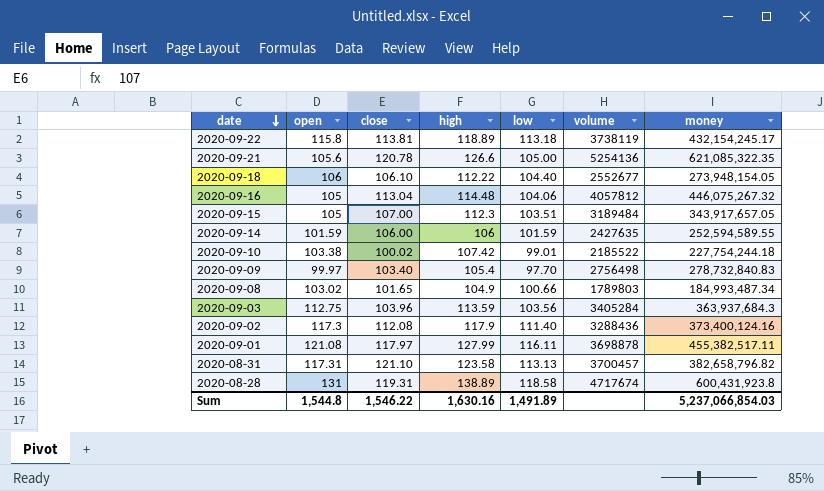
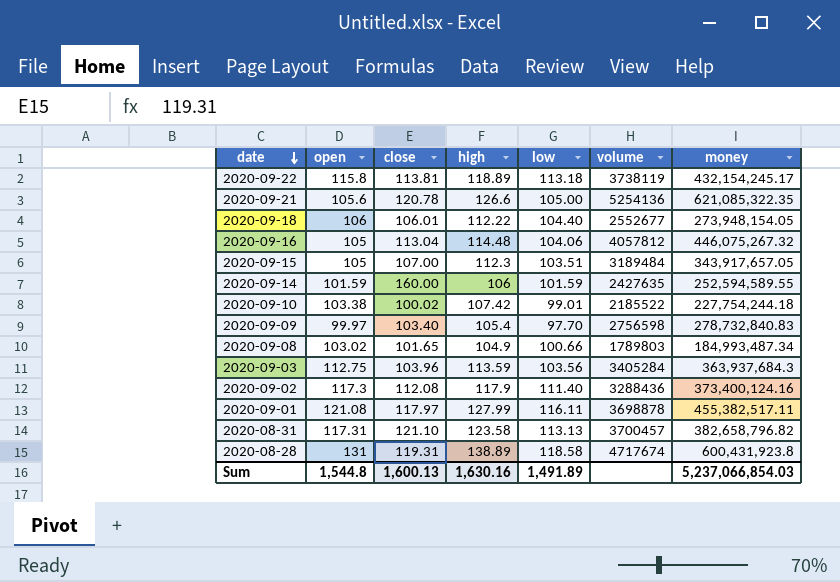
2020-09-18 | close: 106.10 -> 106.01
2020-09-14 | close: 106.00 -> 160.00
2020-09-09 | volume: 2756498 -> 2756598
Sum | close: 1,546.22 -> 1,600.13

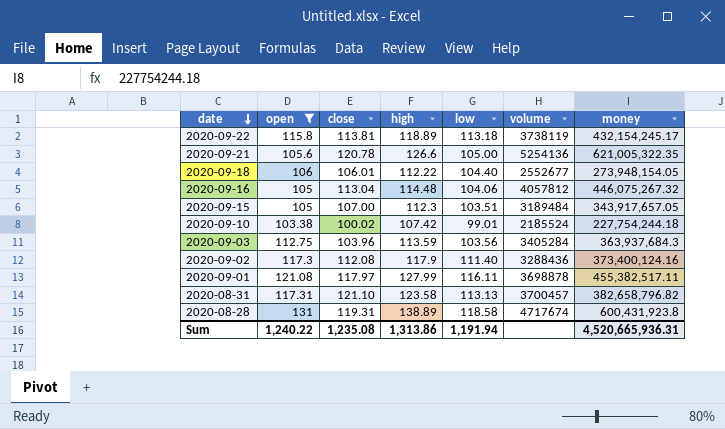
filter: none -> open >= 103.38
2020-09-21 | money: 621,085,322.35 -> 621,005,322.35
2020-09-10 | volume: 2185522 -> 2185524
Sum | open: 1,544.8 -> 1,240.22
Sum | close: 1,600.13 -> 1,235.08
Sum | high: 1,630.16 -> 1,313.86
Sum | low: 1,491.89 -> 1,191.94
Sum | money: 5,237,066,854.03 -> 4,520,665,936.31

